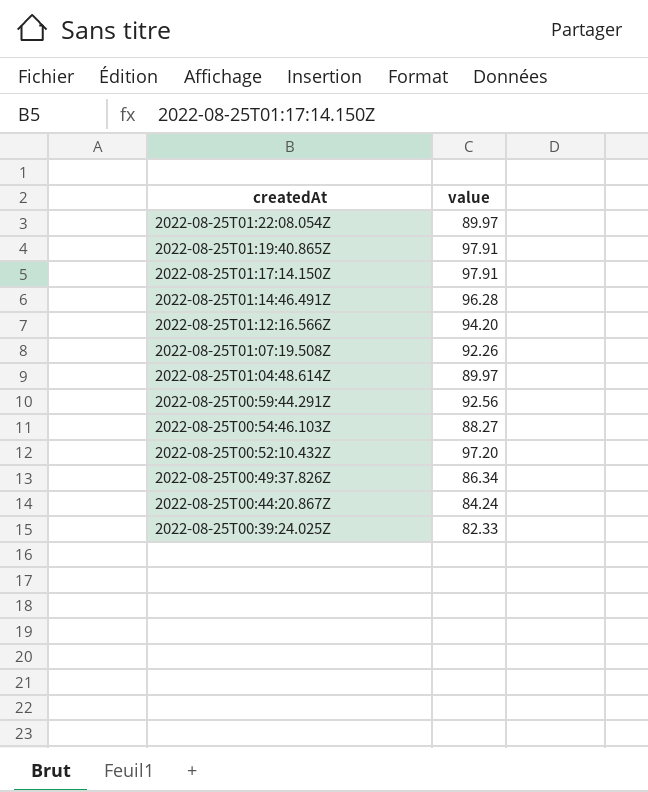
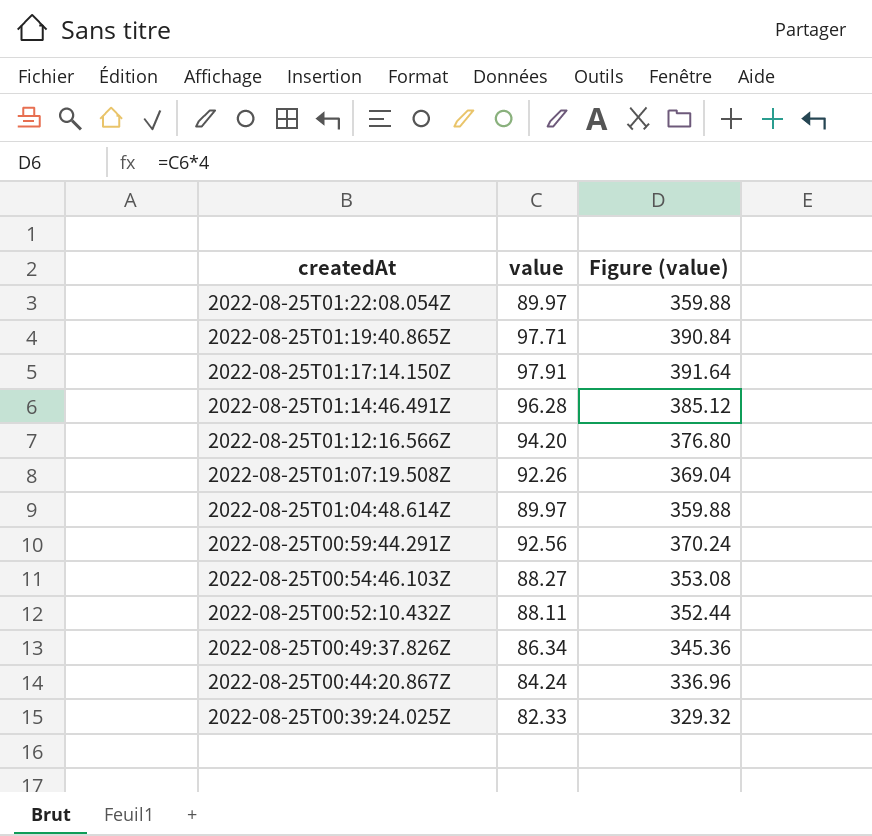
column Figure (value) | formula: none -> [value] * 4
2022-08-25T01:19:40.865Z | value: 97.91 -> 97.71
2022-08-25T00:52:10.432Z | value: 97.20 -> 88.11

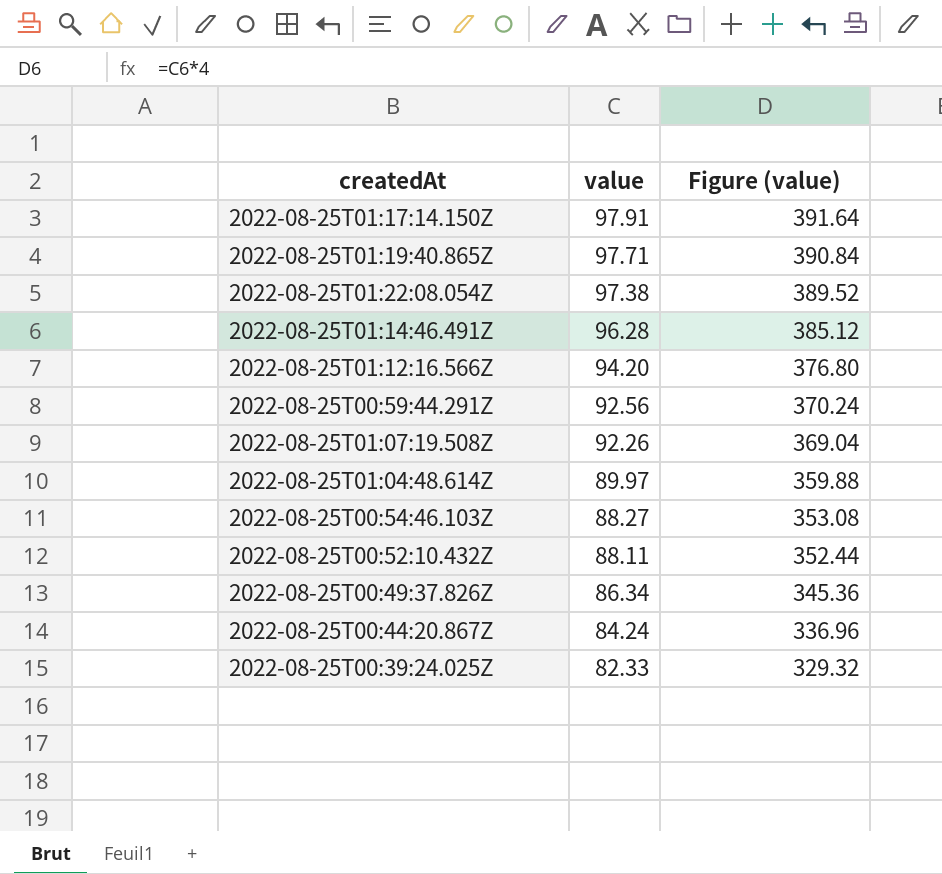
row order: createdAt descending -> value descending
2022-08-25T01:22:08.054Z | value: 89.97 -> 97.38
2022-08-25T01:22:08.054Z | Figure (value): 359.88 -> 389.52

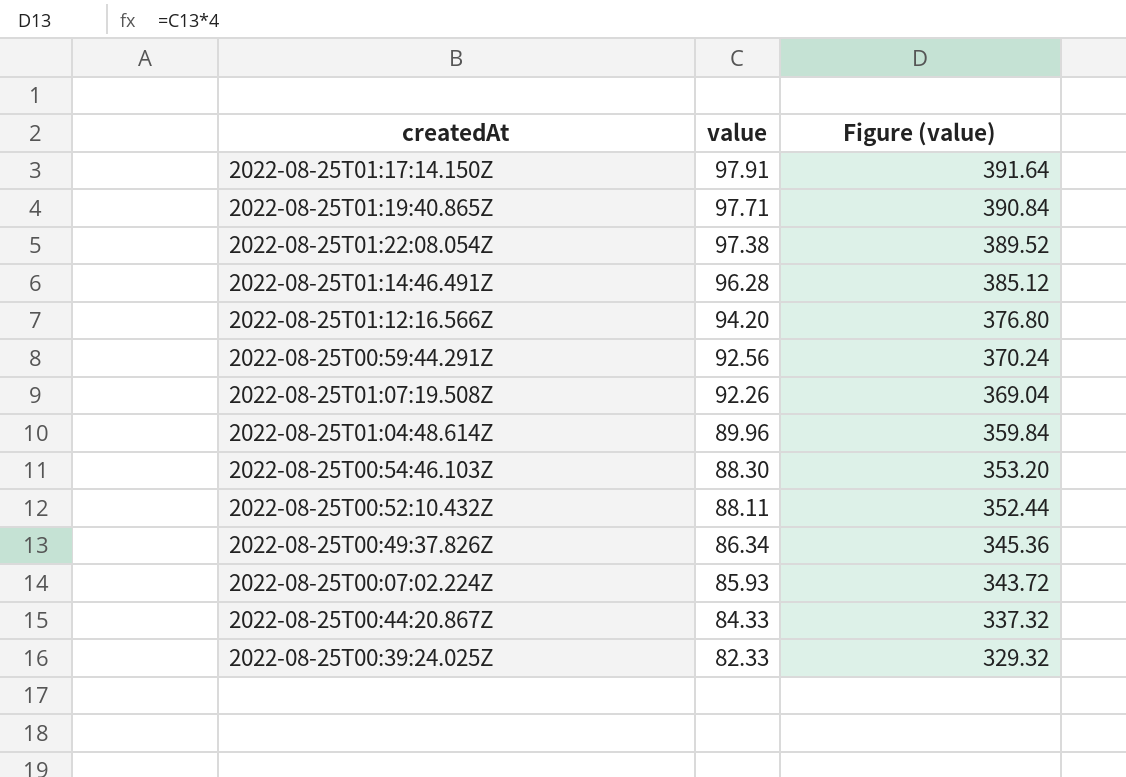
2022-08-25T01:04:48.614Z | value: 89.97 -> 89.96
2022-08-25T01:04:48.614Z | Figure (value): 359.88 -> 359.84
2022-08-25T00:54:46.103Z | value: 88.27 -> 88.30
2022-08-25T00:54:46.103Z | Figure (value): 353.08 -> 353.20
row 2022-08-25T00:07:02.224Z: none -> 85.93 | 343.72
2022-08-25T00:44:20.867Z | value: 84.24 -> 84.33
2022-08-25T00:44:20.867Z | Figure (value): 336.96 -> 337.32

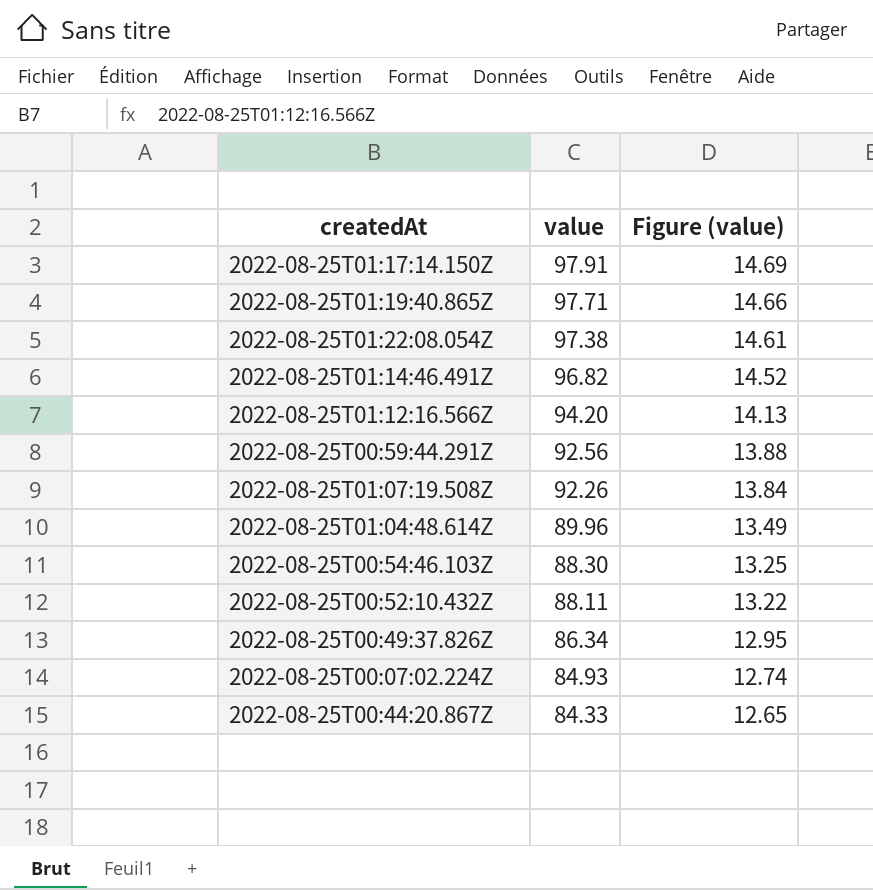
column Figure (value) | formula: [value] * 4 -> [value] * 0.15
row 2022-08-25T00:39:24.025Z: 82.33 | 329.32 -> none
2022-08-25T01:14:46.491Z | value: 96.28 -> 96.82
2022-08-25T00:07:02.224Z | value: 85.93 -> 84.93

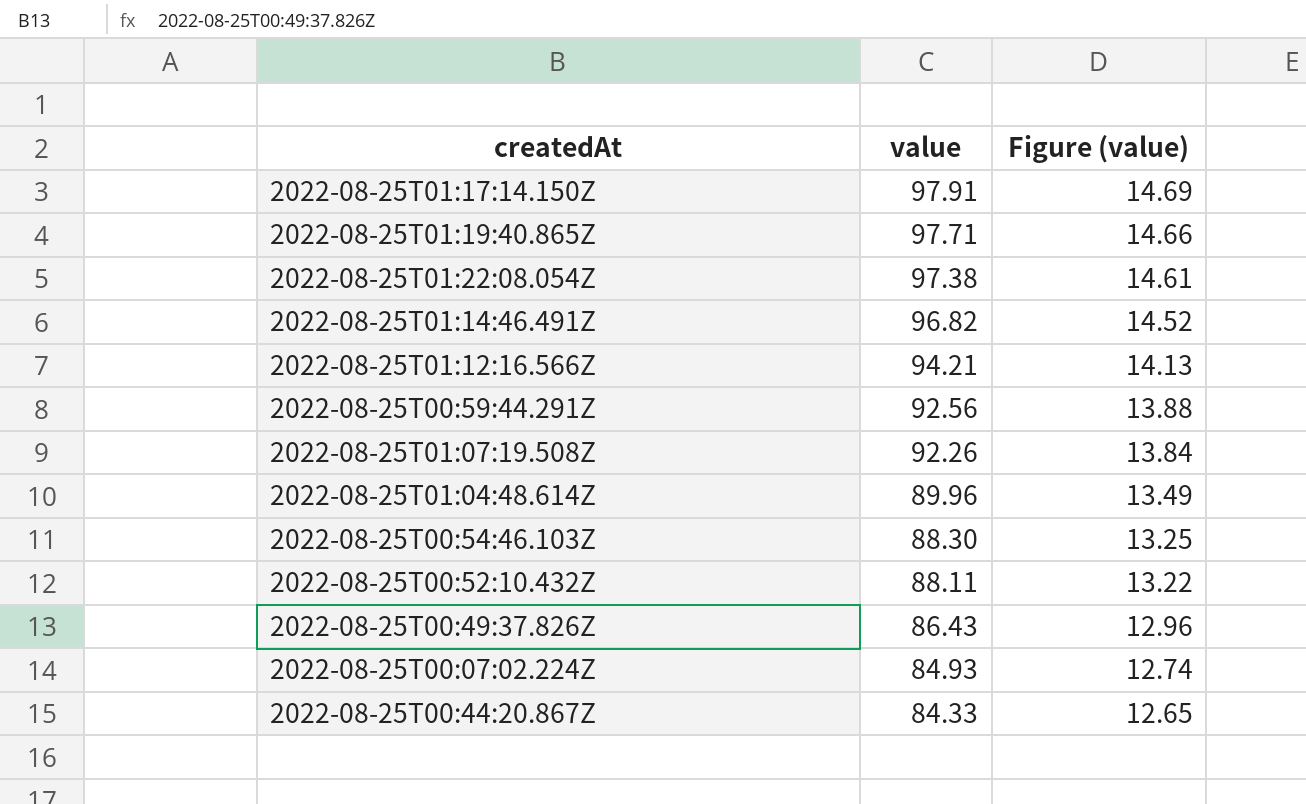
2022-08-25T01:12:16.566Z | value: 94.20 -> 94.21
2022-08-25T00:49:37.826Z | value: 86.34 -> 86.43
2022-08-25T00:49:37.826Z | Figure (value): 12.95 -> 12.96

